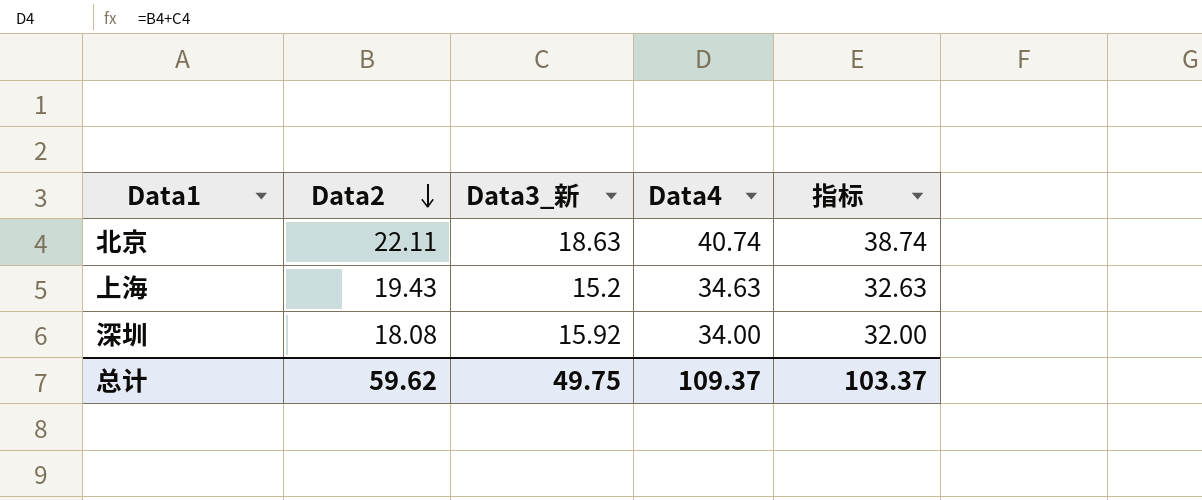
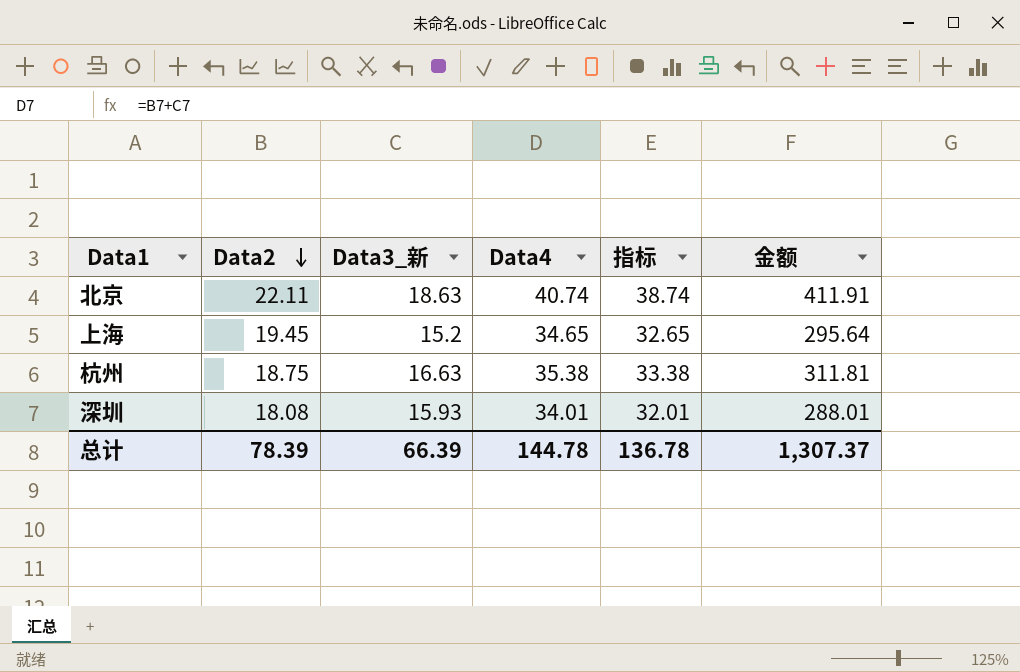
column 金额 | formula: none -> [Data2] * [Data3_新]
上海 | Data2: 19.43 -> 19.45
上海 | Data4: 34.63 -> 34.65
上海 | 指标: 32.63 -> 32.65
row 杭州: none -> 18.75 | 16.63 | 35.38 | 33.38 | 311.81
深圳 | Data3_新: 15.92 -> 15.93
深圳 | Data4: 34.00 -> 34.01
深圳 | 指标: 32.00 -> 32.01
总计 | Data2: 59.62 -> 78.39
总计 | Data3_新: 49.75 -> 66.39
总计 | Data4: 109.37 -> 144.78
总计 | 指标: 103.37 -> 136.78

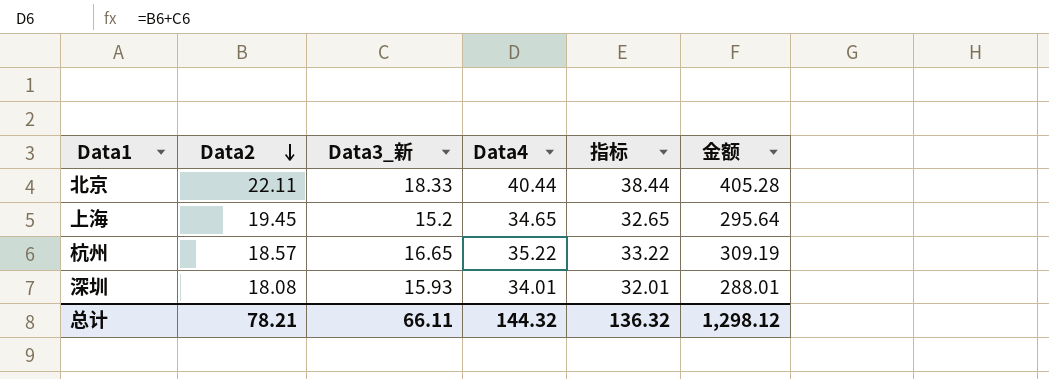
北京 | Data3_新: 18.63 -> 18.33
北京 | Data4: 40.74 -> 40.44
北京 | 指标: 38.74 -> 38.44
北京 | 金额: 411.91 -> 405.28
杭州 | Data2: 18.75 -> 18.57
杭州 | Data3_新: 16.63 -> 16.65
杭州 | Data4: 35.38 -> 35.22
杭州 | 指标: 33.38 -> 33.22
杭州 | 金额: 311.81 -> 309.19
总计 | Data2: 78.39 -> 78.21
总计 | Data3_新: 66.39 -> 66.11
总计 | Data4: 144.78 -> 144.32
总计 | 指标: 136.78 -> 136.32
总计 | 金额: 1,307.37 -> 1,298.12

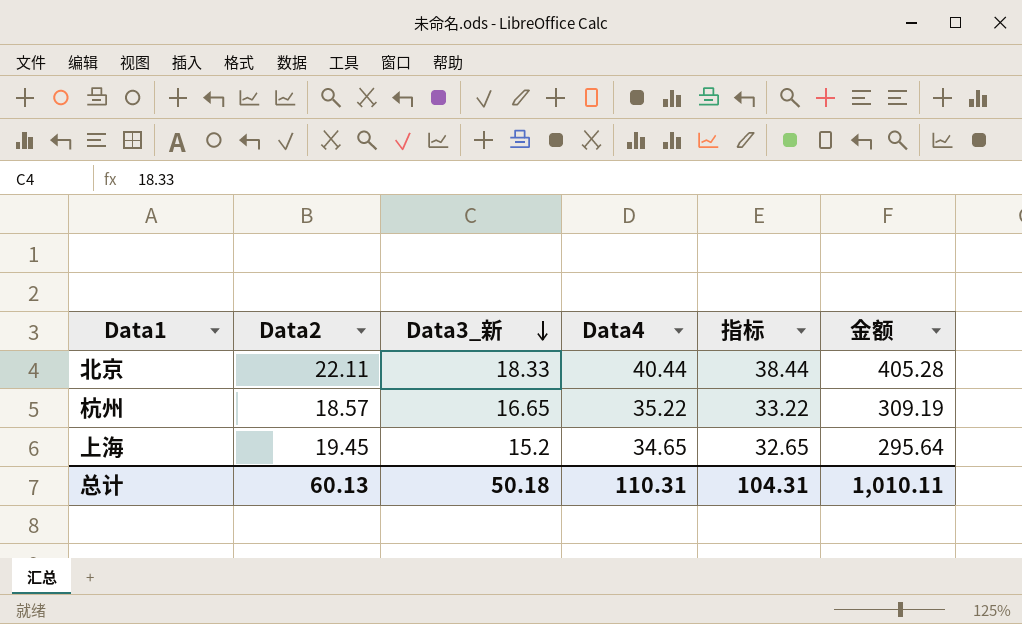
row order: Data2 descending -> Data3_新 descending
row 深圳: 18.08 | 15.93 | 34.01 | 32.01 | 288.01 -> none
总计 | Data2: 78.21 -> 60.13
总计 | Data3_新: 66.11 -> 50.18
总计 | Data4: 144.32 -> 110.31
总计 | 指标: 136.32 -> 104.31
总计 | 金额: 1,298.12 -> 1,010.11

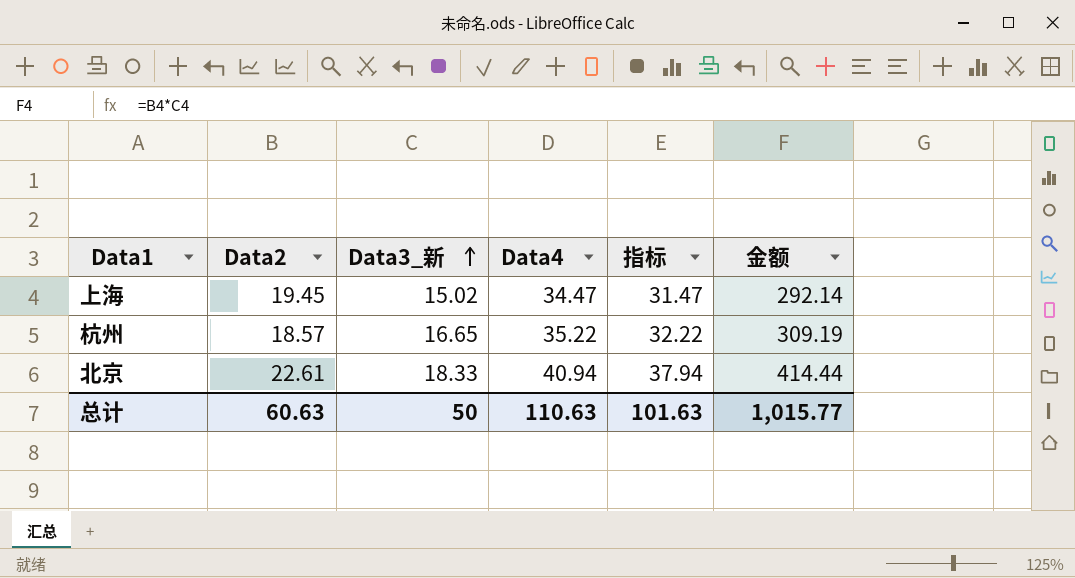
row order: Data3_新 descending -> Data3_新 ascending
column 指标 | formula: [Data4] - 2 -> [Data4] - 3
上海 | Data3_新: 15.2 -> 15.02
上海 | Data4: 34.65 -> 34.47
上海 | 金额: 295.64 -> 292.14
北京 | Data2: 22.11 -> 22.61
北京 | Data4: 40.44 -> 40.94
北京 | 金额: 405.28 -> 414.44
总计 | Data2: 60.13 -> 60.63
总计 | Data3_新: 50.18 -> 50
总计 | Data4: 110.31 -> 110.63
总计 | 指标: 104.31 -> 101.63
总计 | 金额: 1,010.11 -> 1,015.77

